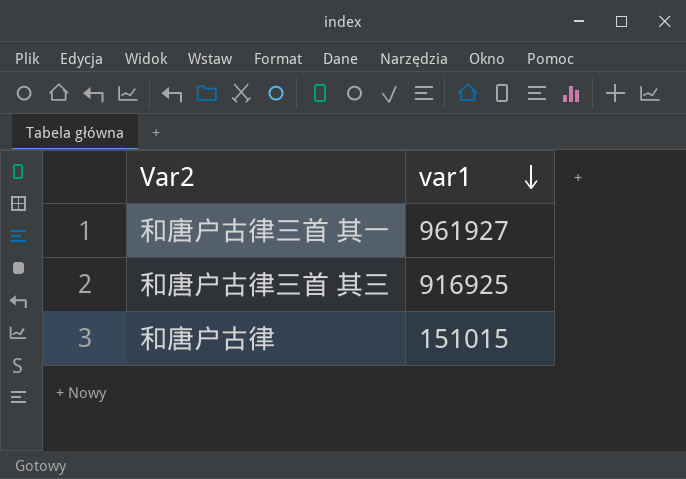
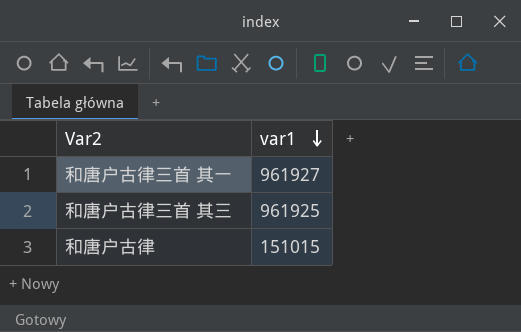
和唐户古律三首 其三 | var1: 916925 -> 961925

